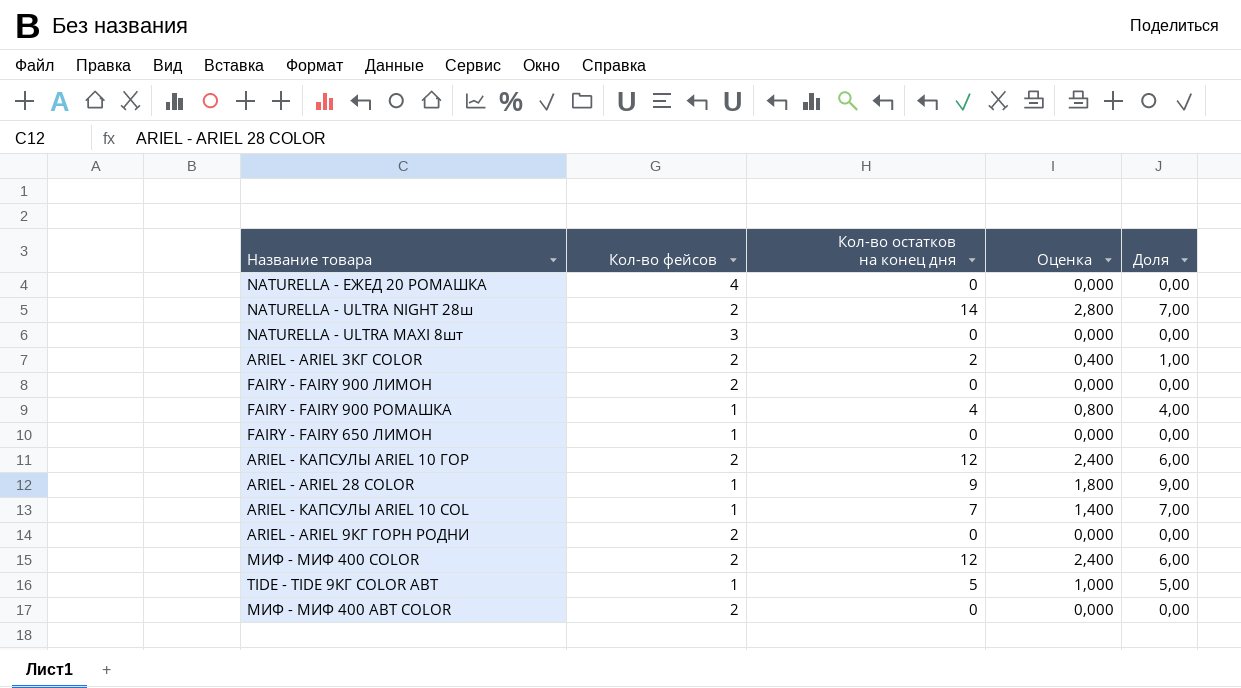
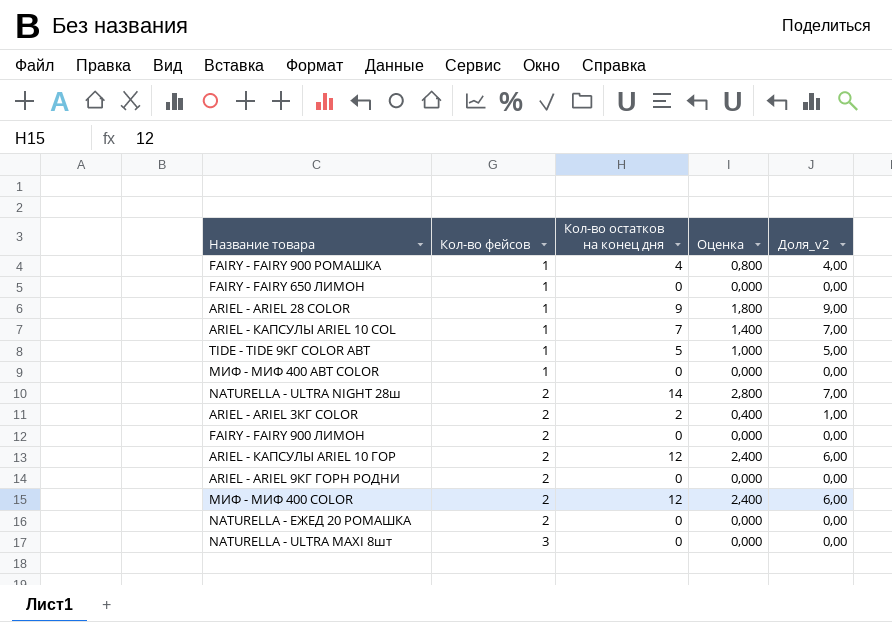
row order: none -> Кол-во фейсов ascending
column name: Доля -> Доля_v2
МИФ - МИФ 400 АВТ COLOR | Кол-во фейсов: 2 -> 1
NATURELLA - ЕЖЕД 20 РОМАШКА | Кол-во фейсов: 4 -> 2

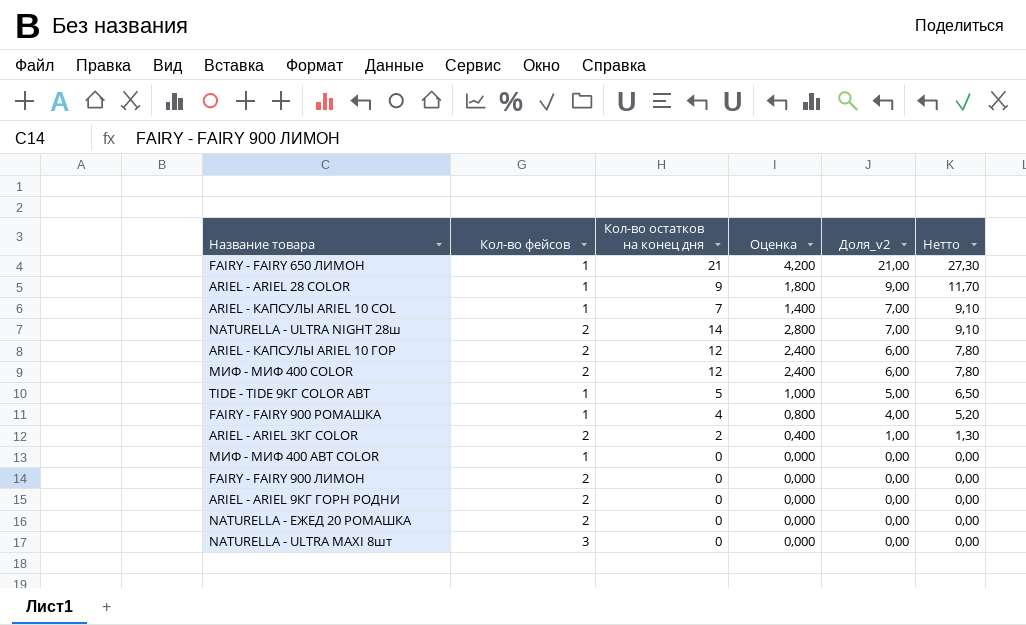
row order: Кол-во фейсов ascending -> Доля_v2 descending
column Нетто | formula: none -> [Доля_v2] * 1,3
FAIRY - FAIRY 650 ЛИМОН | Кол-во остатков на конец дня: 0 -> 21
FAIRY - FAIRY 650 ЛИМОН | Оценка: 0,000 -> 4,200
FAIRY - FAIRY 650 ЛИМОН | Доля_v2: 0,00 -> 21,00

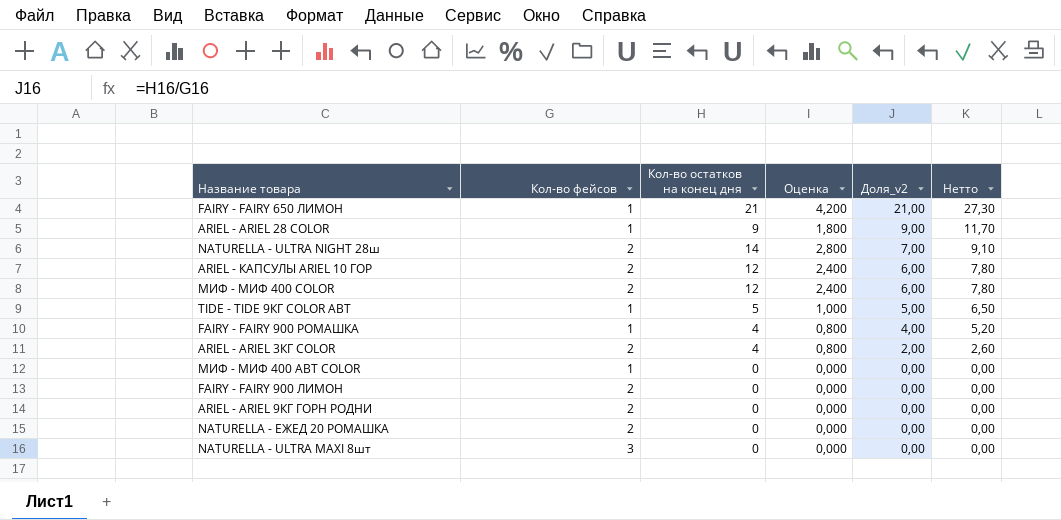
row ARIEL - КАПСУЛЫ ARIEL 10 COL: 1 | 7 | 1,400 | 7,00 | 9,10 -> none
ARIEL - ARIEL 3КГ COLOR | Кол-во остатков на конец дня: 2 -> 4
ARIEL - ARIEL 3КГ COLOR | Оценка: 0,400 -> 0,800
ARIEL - ARIEL 3КГ COLOR | Доля_v2: 1,00 -> 2,00
ARIEL - ARIEL 3КГ COLOR | Нетто: 1,30 -> 2,60

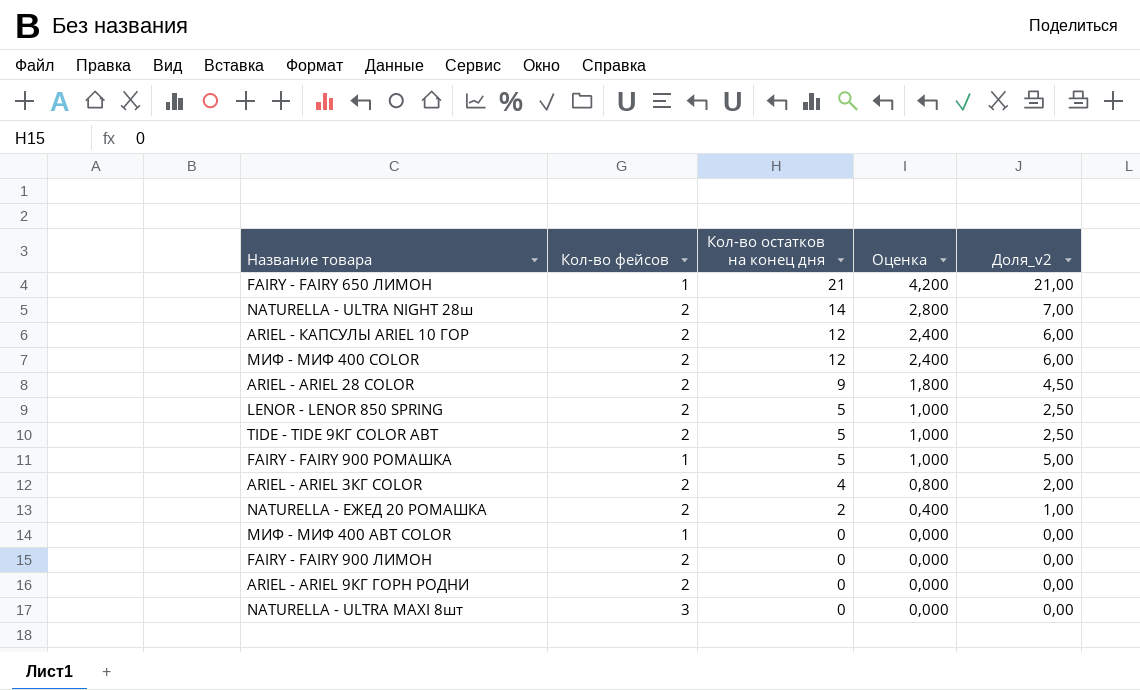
row order: Доля_v2 descending -> Кол-во остатков на конец дня descending
column Нетто | formula: [Доля_v2] * 1,3 -> none
ARIEL - ARIEL 28 COLOR | Кол-во фейсов: 1 -> 2
ARIEL - ARIEL 28 COLOR | Доля_v2: 9,00 -> 4,50
row LENOR - LENOR 850 SPRING: none -> 2 | 5 | 1,000 | 2,50
TIDE - TIDE 9КГ COLOR АВТ | Кол-во фейсов: 1 -> 2
TIDE - TIDE 9КГ COLOR АВТ | Доля_v2: 5,00 -> 2,50
FAIRY - FAIRY 900 РОМАШКА | Кол-во остатков на конец дня: 4 -> 5
FAIRY - FAIRY 900 РОМАШКА | Оценка: 0,800 -> 1,000
FAIRY - FAIRY 900 РОМАШКА | Доля_v2: 4,00 -> 5,00
NATURELLA - ЕЖЕД 20 РОМАШКА | Кол-во остатков на конец дня: 0 -> 2
NATURELLA - ЕЖЕД 20 РОМАШКА | Оценка: 0,000 -> 0,400
NATURELLA - ЕЖЕД 20 РОМАШКА | Доля_v2: 0,00 -> 1,00

